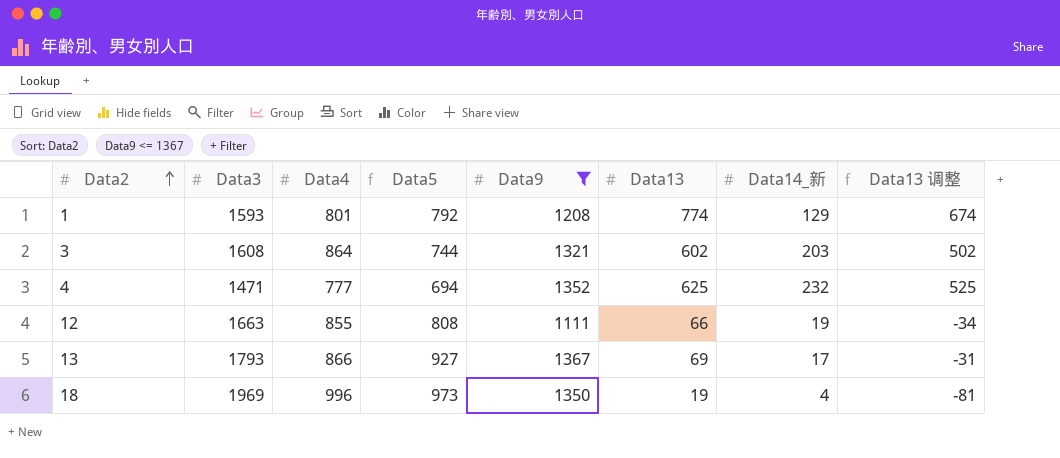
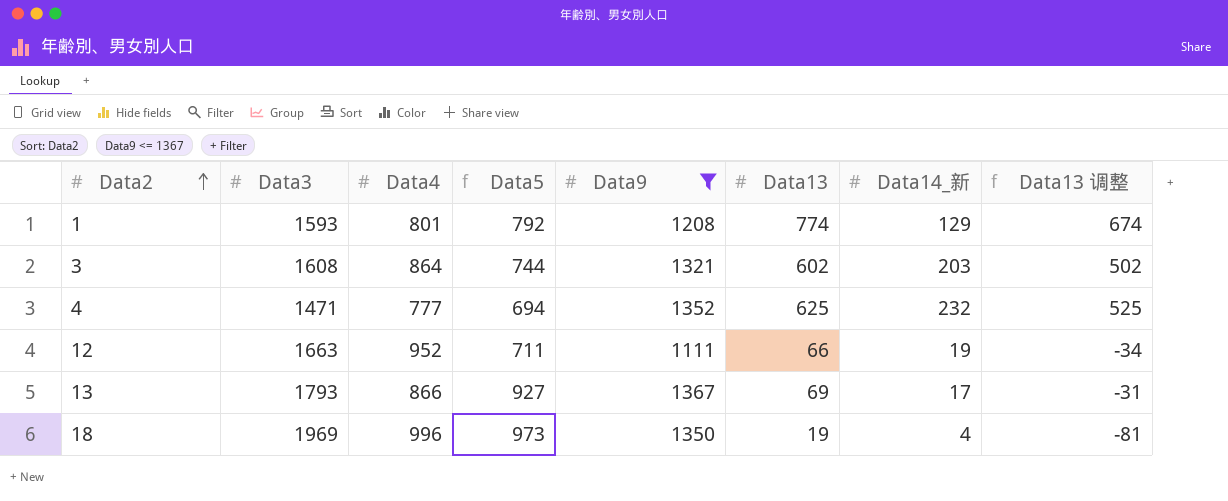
12 | Data4: 855 -> 952
12 | Data5: 808 -> 711

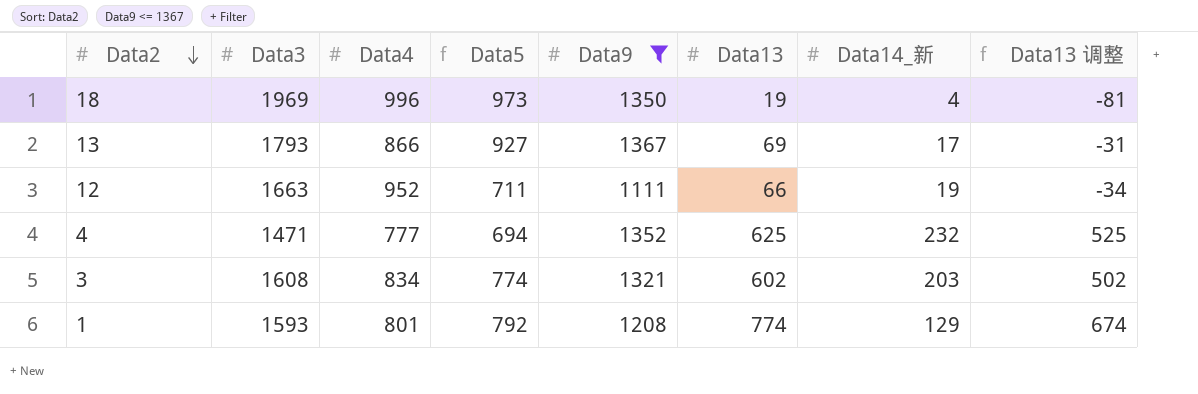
row order: Data2 ascending -> Data2 descending
3 | Data4: 864 -> 834
3 | Data5: 744 -> 774

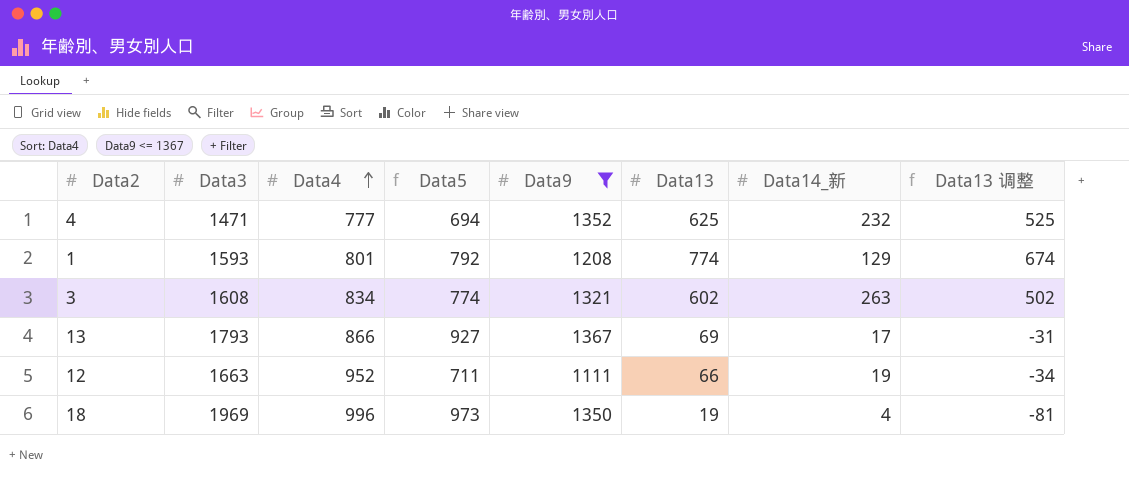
row order: Data2 descending -> Data4 ascending
3 | Data14_新: 203 -> 263

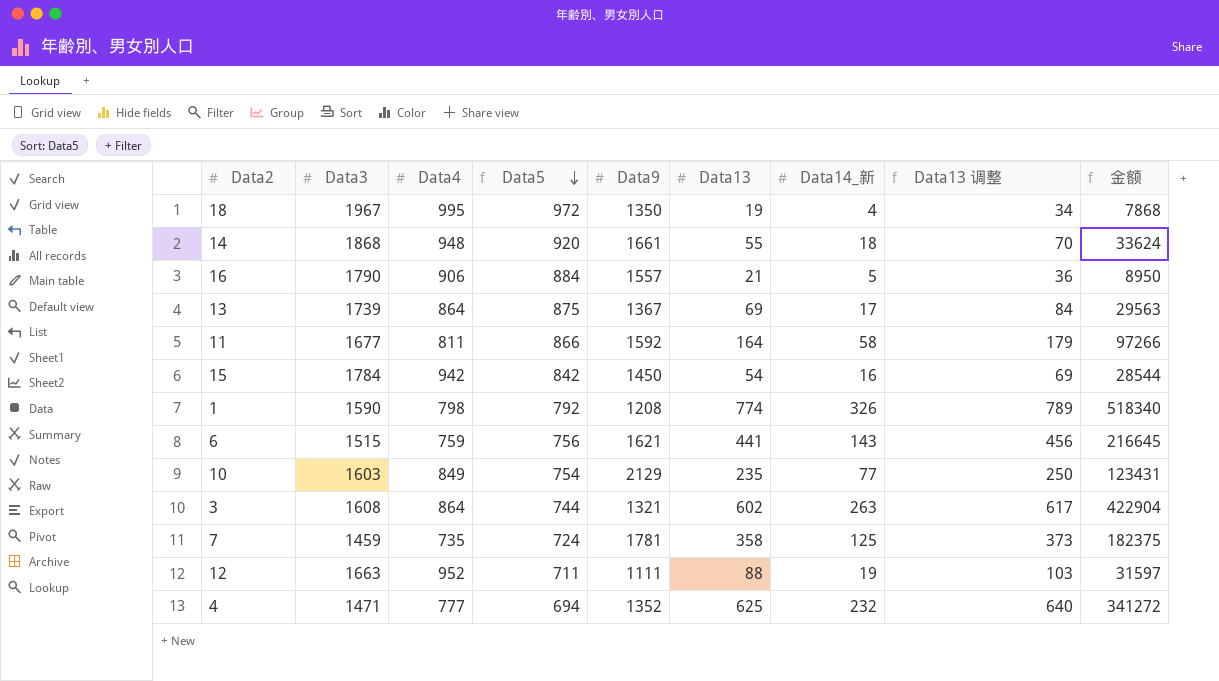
filter: Data9 <= 1367 -> none
row order: Data4 ascending -> Data5 descending
column Data13 调整 | formula: [Data13] - 100 -> [Data13] + 15
column 金额 | formula: none -> [Data3] * [Data14_新]
18 | Data3: 1969 -> 1967
18 | Data4: 996 -> 995
18 | Data5: 973 -> 972
13 | Data3: 1793 -> 1739
13 | Data4: 866 -> 864
13 | Data5: 927 -> 875
1 | Data3: 1593 -> 1590
1 | Data4: 801 -> 798
1 | Data14_新: 129 -> 326
3 | Data4: 834 -> 864
3 | Data5: 774 -> 744
12 | Data13: 66 -> 88

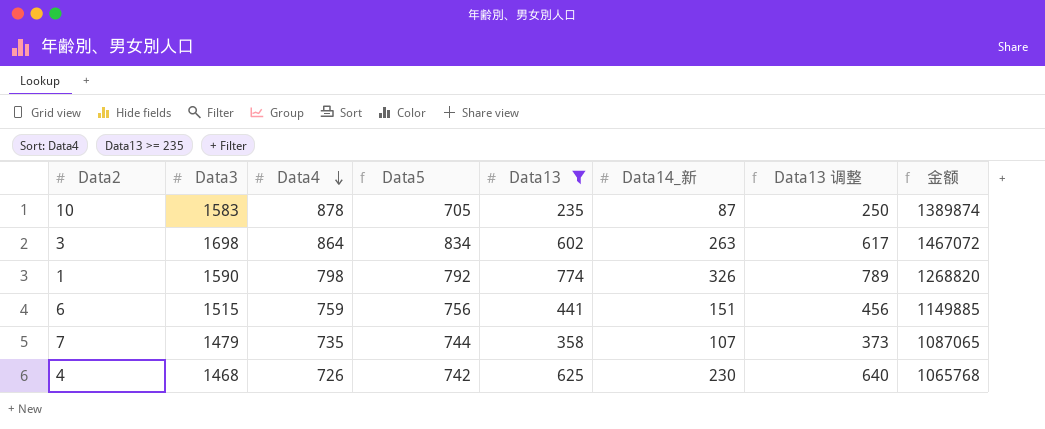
filter: none -> Data13 >= 235
row order: Data5 descending -> Data4 descending
column Data9 | position: 5 -> none
column 金额 | formula: [Data3] * [Data14_新] -> [Data3] * [Data4]
10 | Data3: 1603 -> 1583
10 | Data4: 849 -> 878
10 | Data5: 754 -> 705
10 | Data14_新: 77 -> 87
3 | Data3: 1608 -> 1698
3 | Data5: 744 -> 834
6 | Data14_新: 143 -> 151
7 | Data3: 1459 -> 1479
7 | Data5: 724 -> 744
7 | Data14_新: 125 -> 107
4 | Data3: 1471 -> 1468
4 | Data4: 777 -> 726
4 | Data5: 694 -> 742
4 | Data14_新: 232 -> 230

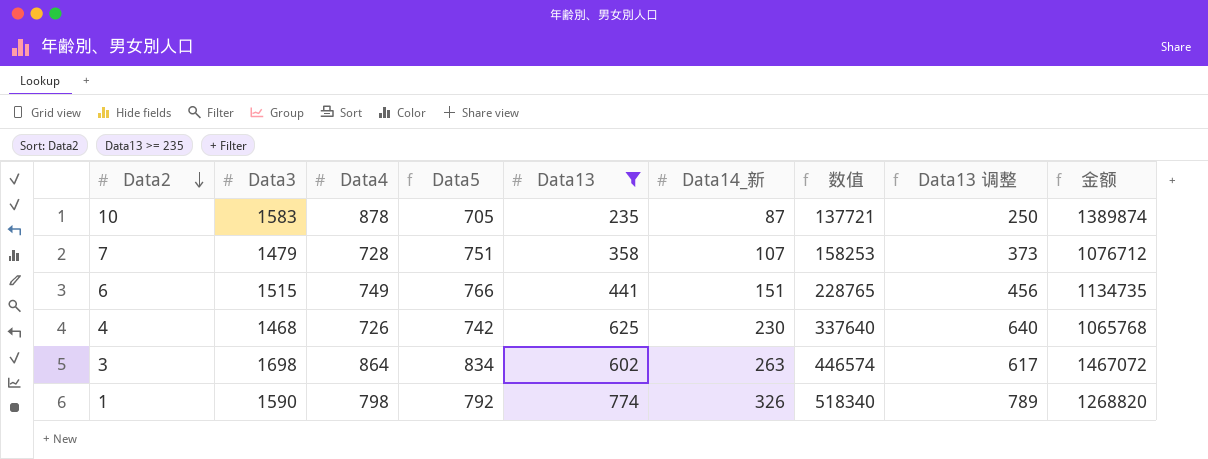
row order: Data4 descending -> Data2 descending
column 数值 | formula: none -> [Data3] * [Data14_新]
7 | Data4: 735 -> 728
7 | Data5: 744 -> 751
7 | 金额: 1087065 -> 1076712
6 | Data4: 759 -> 749
6 | Data5: 756 -> 766
6 | 金额: 1149885 -> 1134735

